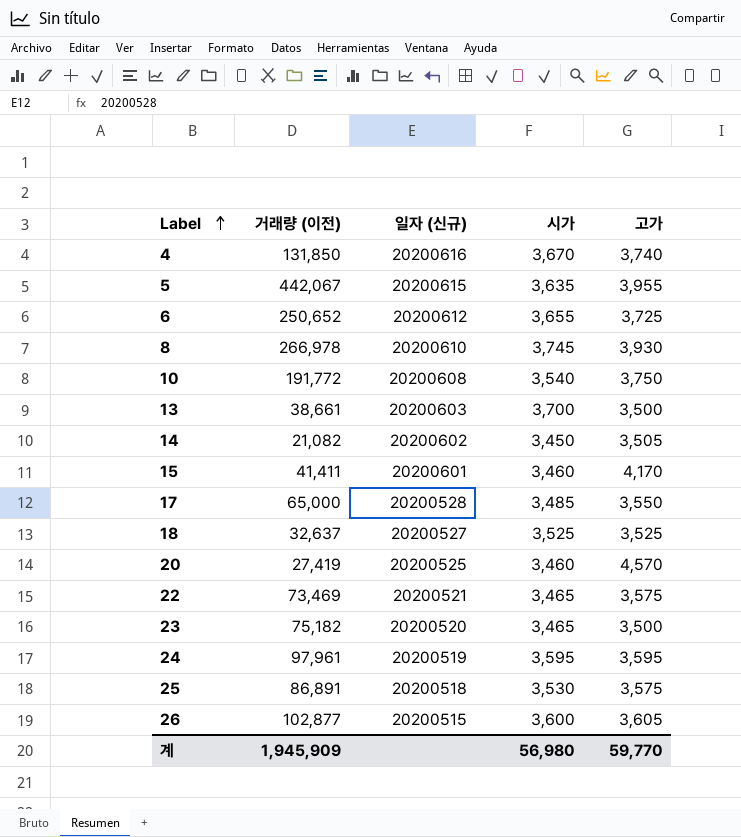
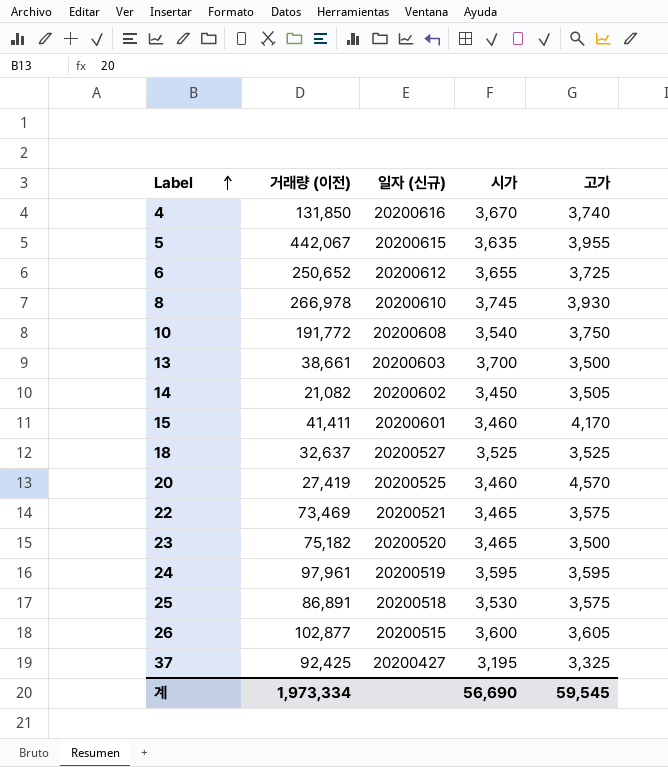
row 17: 65,000 | 20200528 | 3,485 | 3,550 -> none
row 37: none -> 92,425 | 20200427 | 3,195 | 3,325
계 | 거래량 (이전): 1,945,909 -> 1,973,334
계 | 시가: 56,980 -> 56,690
계 | 고가: 59,770 -> 59,545

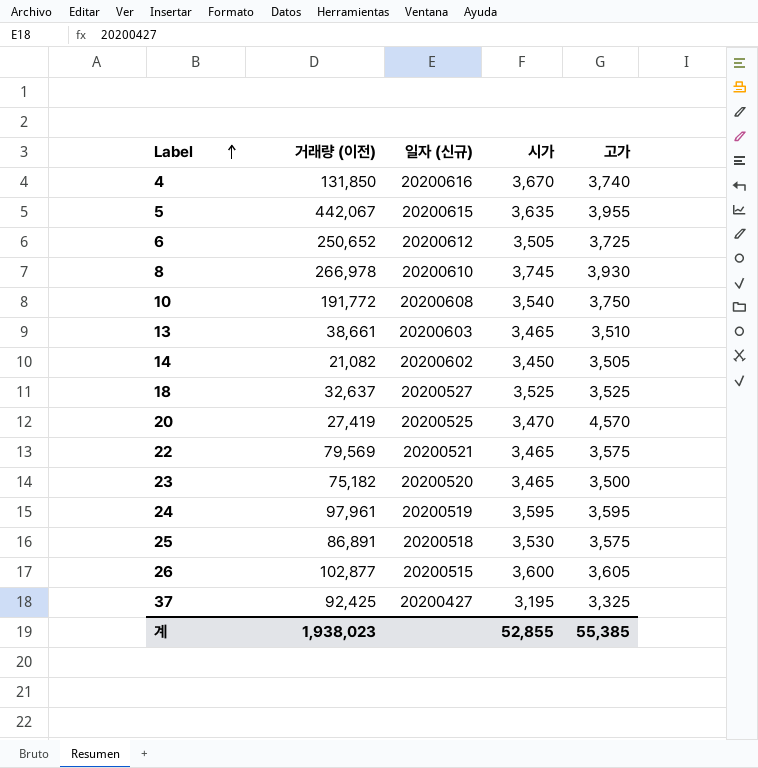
row 15: 41,411 | 20200601 | 3,460 | 4,170 -> none
6 | 시가: 3,655 -> 3,505
13 | 시가: 3,700 -> 3,465
13 | 고가: 3,500 -> 3,510
20 | 시가: 3,460 -> 3,470
22 | 거래량 (이전): 73,469 -> 79,569
계 | 거래량 (이전): 1,973,334 -> 1,938,023
계 | 시가: 56,690 -> 52,855
계 | 고가: 59,545 -> 55,385

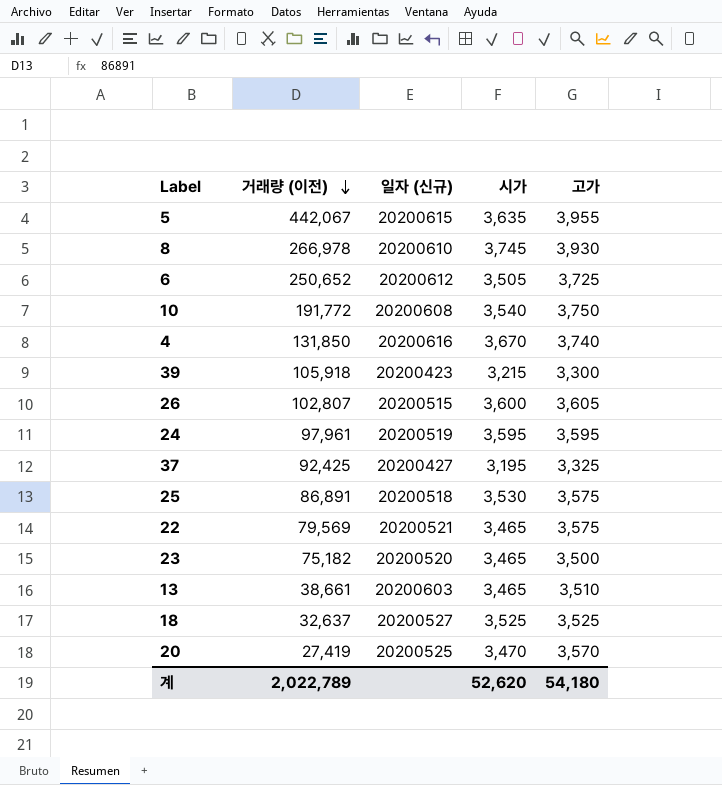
row order: Label ascending -> 거래량 (이전) descending
row 14: 21,082 | 20200602 | 3,450 | 3,505 -> none
row 39: none -> 105,918 | 20200423 | 3,215 | 3,300
26 | 거래량 (이전): 102,877 -> 102,807
20 | 고가: 4,570 -> 3,570
계 | 거래량 (이전): 1,938,023 -> 2,022,789
계 | 시가: 52,855 -> 52,620
계 | 고가: 55,385 -> 54,180

